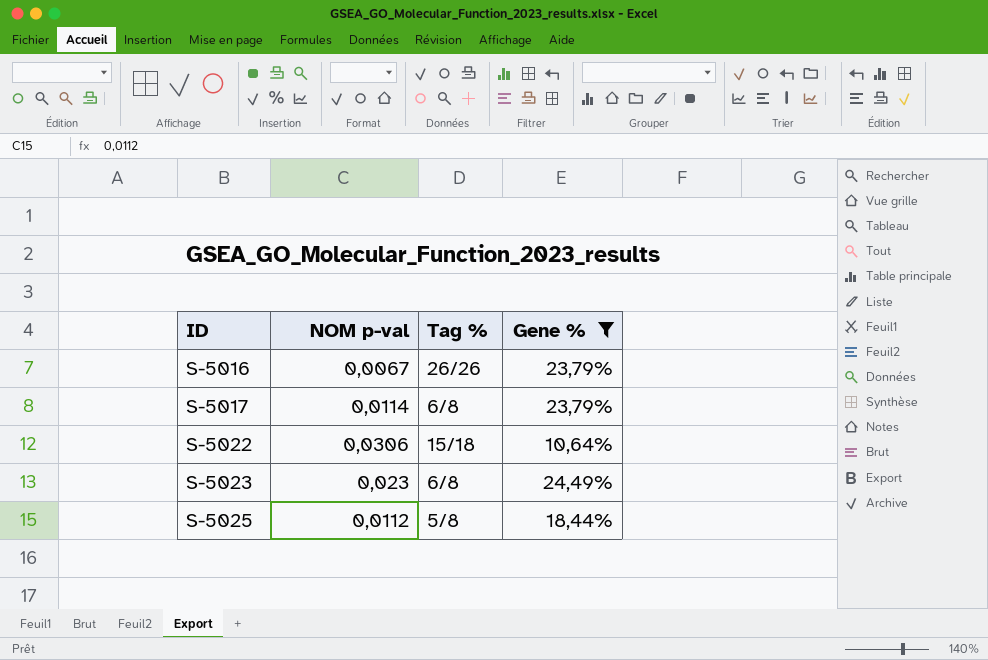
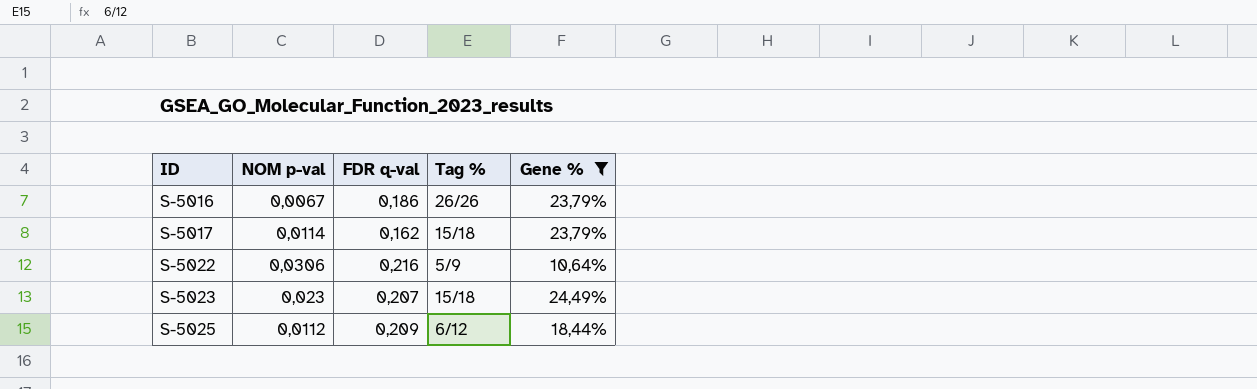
column FDR q-val | position: none -> 3
S-5017 | Tag %: 6/8 -> 15/18
S-5022 | Tag %: 15/18 -> 5/9
S-5023 | Tag %: 6/8 -> 15/18
S-5025 | Tag %: 5/8 -> 6/12

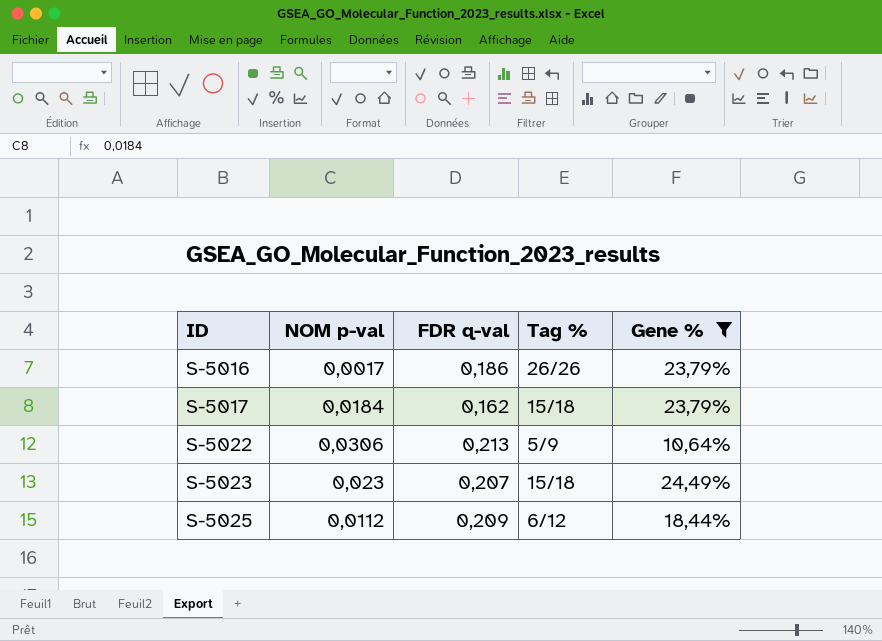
S-5016 | NOM p-val: 0,0067 -> 0,0017
S-5017 | NOM p-val: 0,0114 -> 0,0184
S-5022 | FDR q-val: 0,216 -> 0,213

